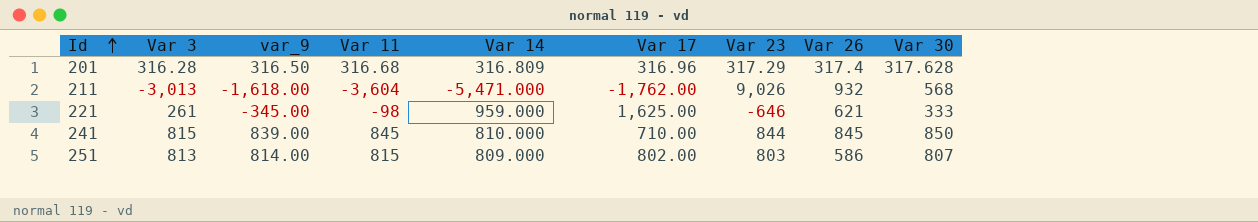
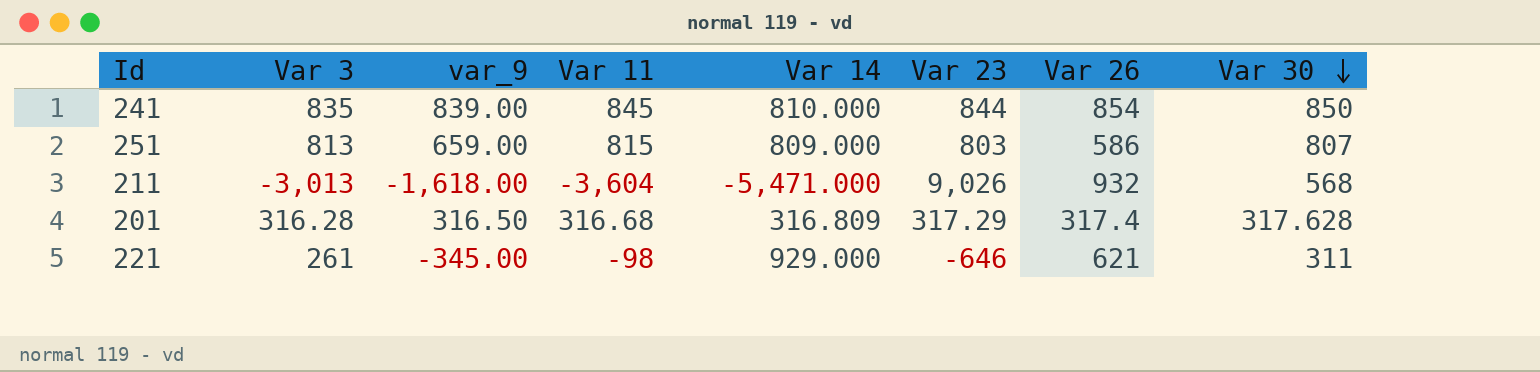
row order: Id ascending -> Var 30 descending
column Var 17 | position: 6 -> none
241 | Var 3: 815 -> 835
241 | Var 26: 845 -> 854
251 | var_9: 814.00 -> 659.00
221 | Var 14: 959.000 -> 929.000
221 | Var 30: 333 -> 311

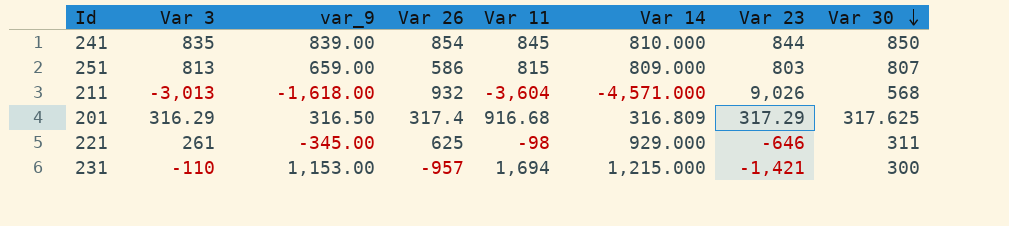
column Var 26 | position: 7 -> 4
211 | Var 14: -5,471.000 -> -4,571.000
201 | Var 3: 316.28 -> 316.29
201 | Var 11: 316.68 -> 916.68
201 | Var 30: 317.628 -> 317.625
221 | Var 26: 621 -> 625
row 231: none -> -110 | 1,153.00 | -957 | 1,694 | 1,215.000 | -1,421 | 300

